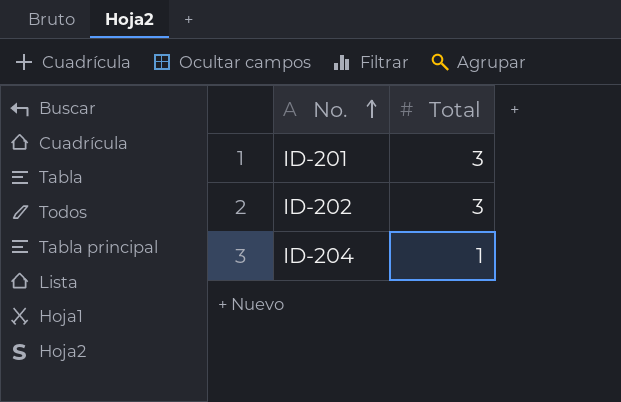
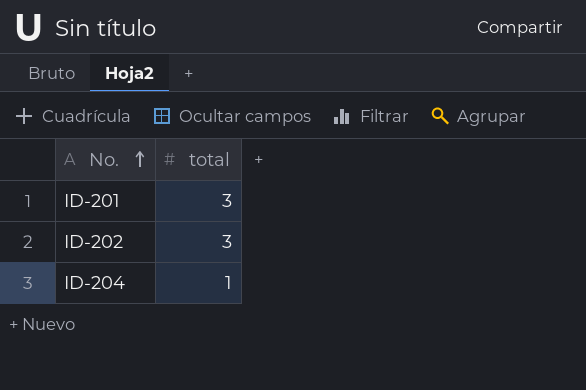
column name: Total -> total

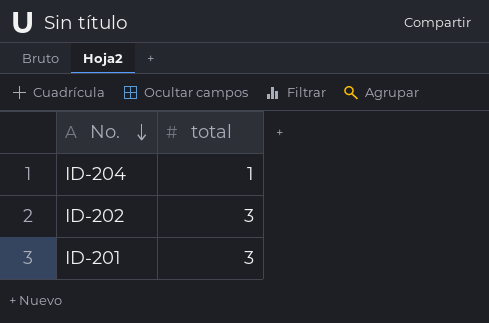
row order: No. ascending -> No. descending

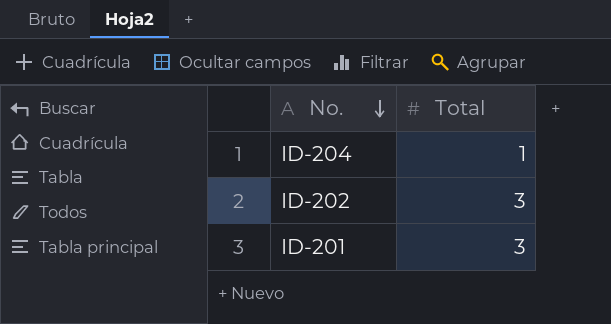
column name: total -> Total

